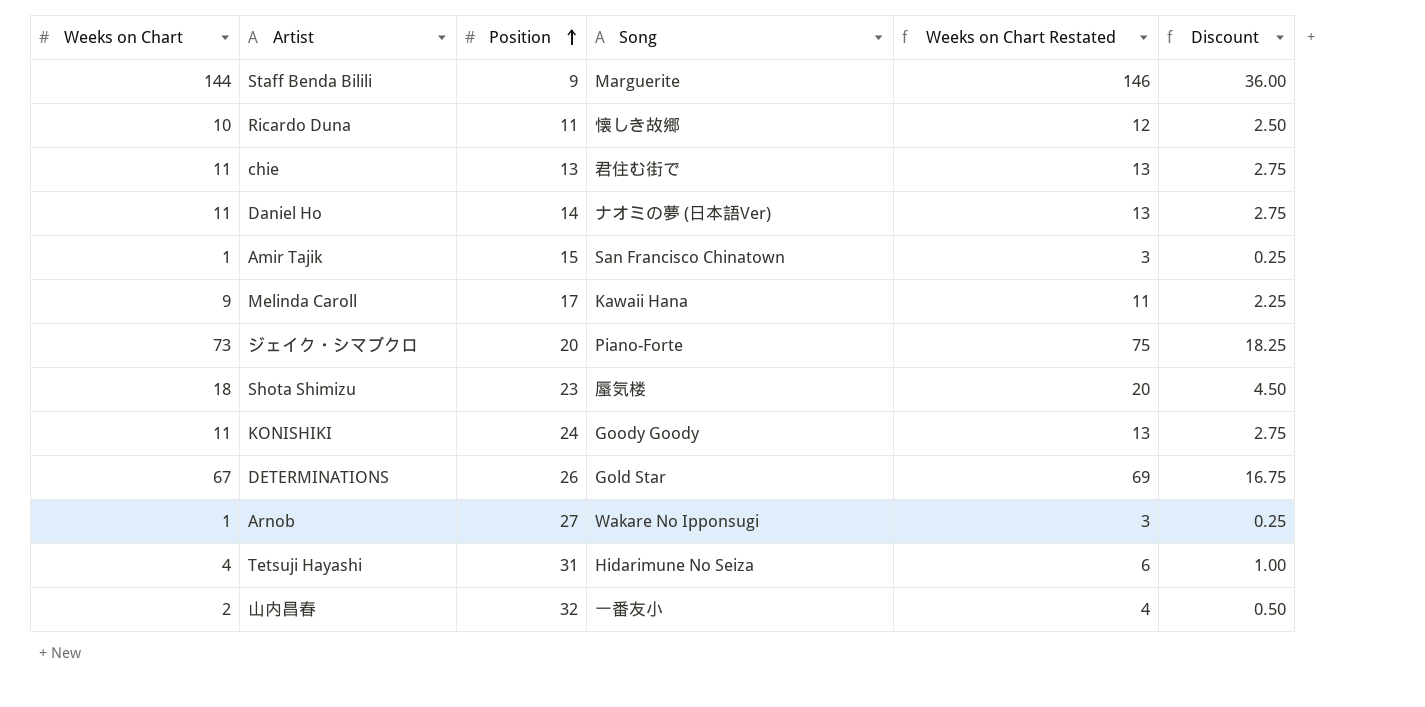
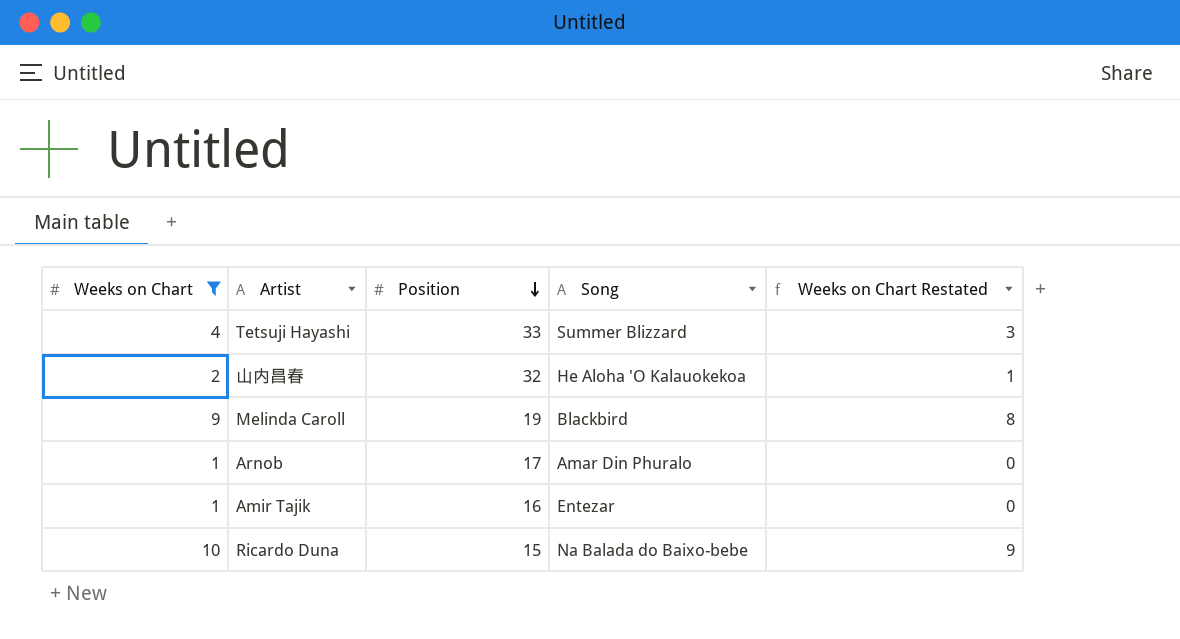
filter: none -> Weeks on Chart <= 10
row order: Position ascending -> Position descending
column Discount | formula: [Weeks on Chart] * 0.25 -> none
column Weeks on Chart Restated | formula: [Weeks on Chart] + 2 -> [Weeks on Chart] - 1
Tetsuji Hayashi | Position: 31 -> 33
Tetsuji Hayashi | Song: Hidarimune No Seiza -> Summer Blizzard
山内昌春 | Song: 一番友小 -> He Aloha 'O Kalauokekoa
Melinda Caroll | Position: 17 -> 19
Melinda Caroll | Song: Kawaii Hana -> Blackbird
Arnob | Position: 27 -> 17
Arnob | Song: Wakare No Ipponsugi -> Amar Din Phuralo
Amir Tajik | Position: 15 -> 16
Amir Tajik | Song: San Francisco Chinatown -> Entezar
Ricardo Duna | Position: 11 -> 15
Ricardo Duna | Song: 懐しき故郷 -> Na Balada do Baixo-bebe

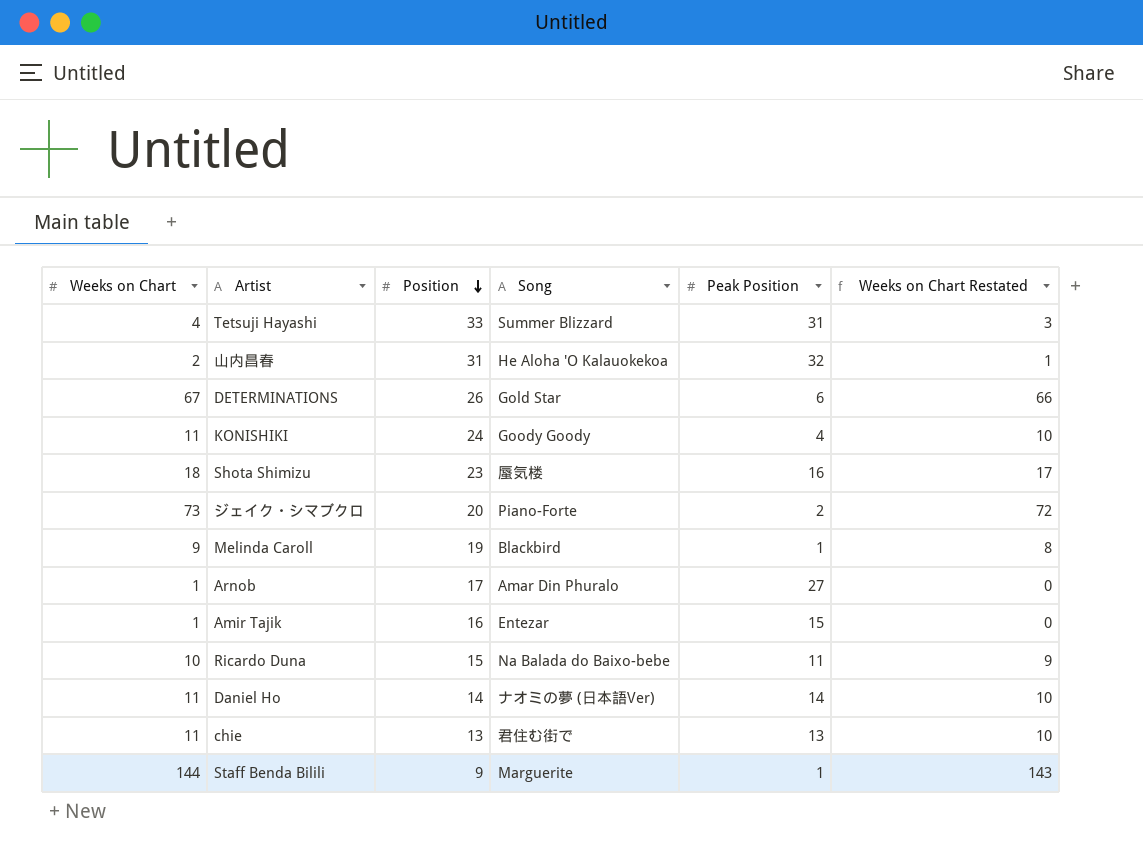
filter: Weeks on Chart <= 10 -> none
column Peak Position | position: none -> 5
山内昌春 | Position: 32 -> 31

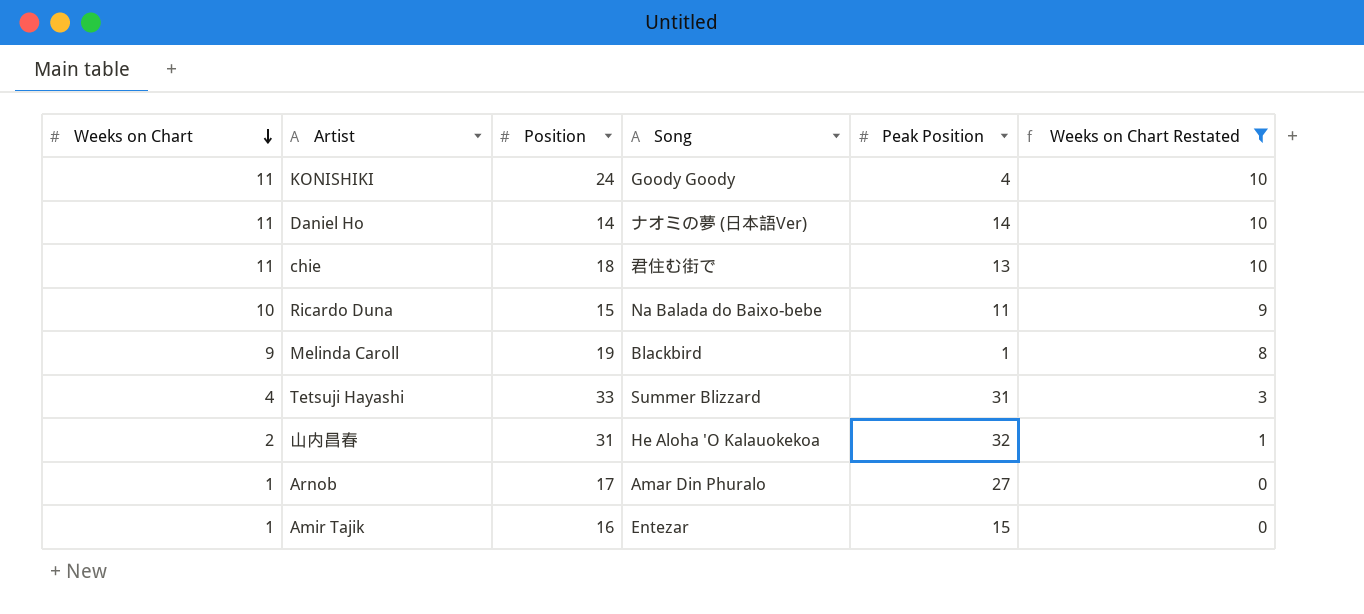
filter: none -> Weeks on Chart Restated <= 10
row order: Position descending -> Weeks on Chart descending
chie | Position: 13 -> 18

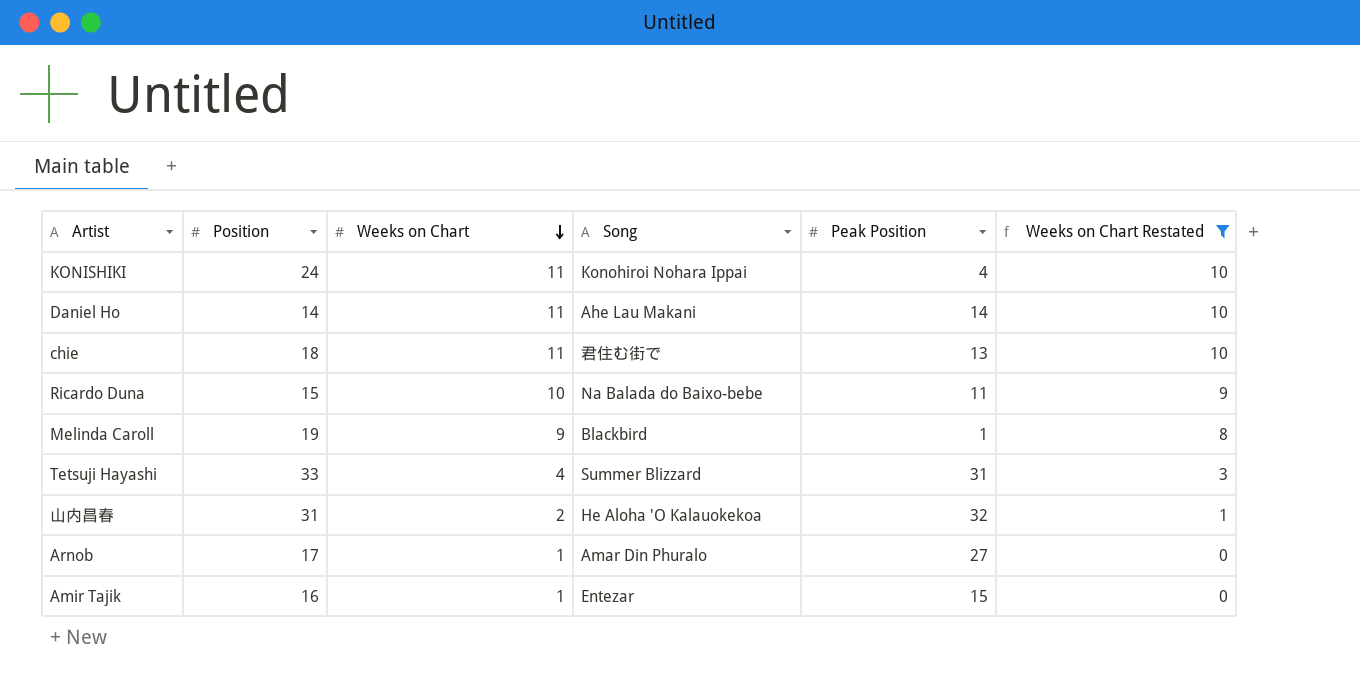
column Weeks on Chart | position: 1 -> 3
KONISHIKI | Song: Goody Goody -> Konohiroi Nohara Ippai
Daniel Ho | Song: ナオミの夢 (日本語Ver) -> Ahe Lau Makani

